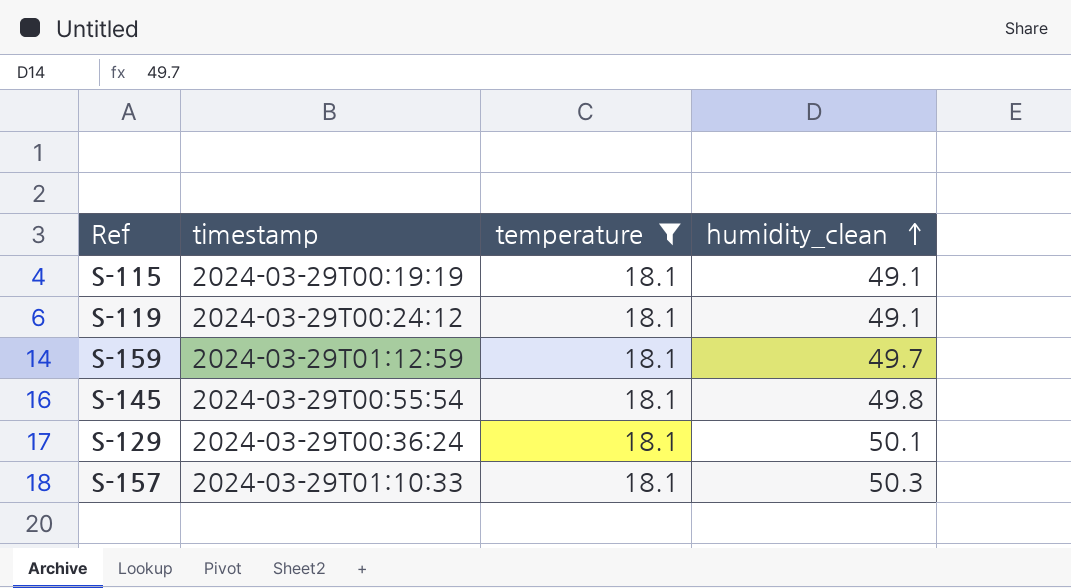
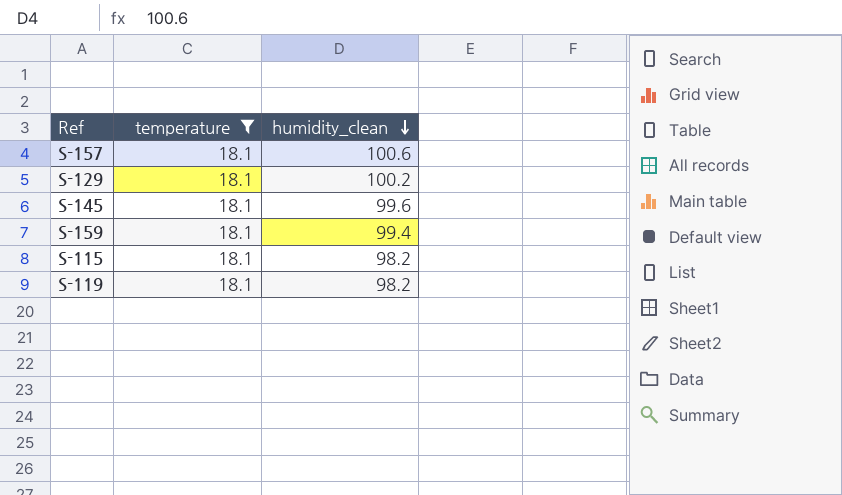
row order: humidity_clean ascending -> humidity_clean descending
column timestamp | position: 2 -> none
S-157 | humidity_clean: 50.3 -> 100.6
S-129 | humidity_clean: 50.1 -> 100.2
S-145 | humidity_clean: 49.8 -> 99.6
S-159 | humidity_clean: 49.7 -> 99.4
S-115 | humidity_clean: 49.1 -> 98.2
S-119 | humidity_clean: 49.1 -> 98.2

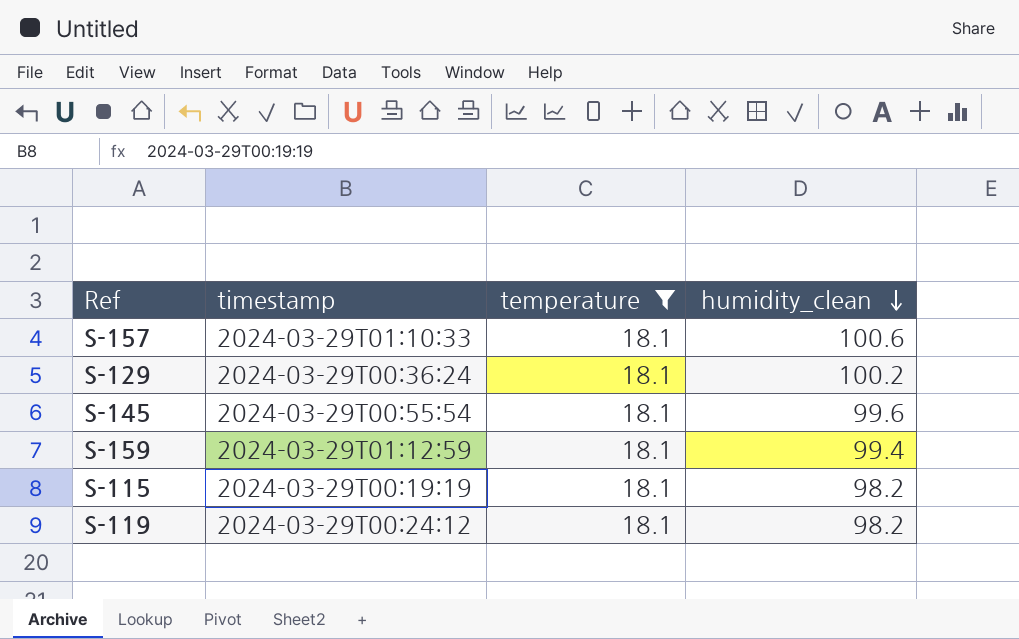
column timestamp | position: none -> 2

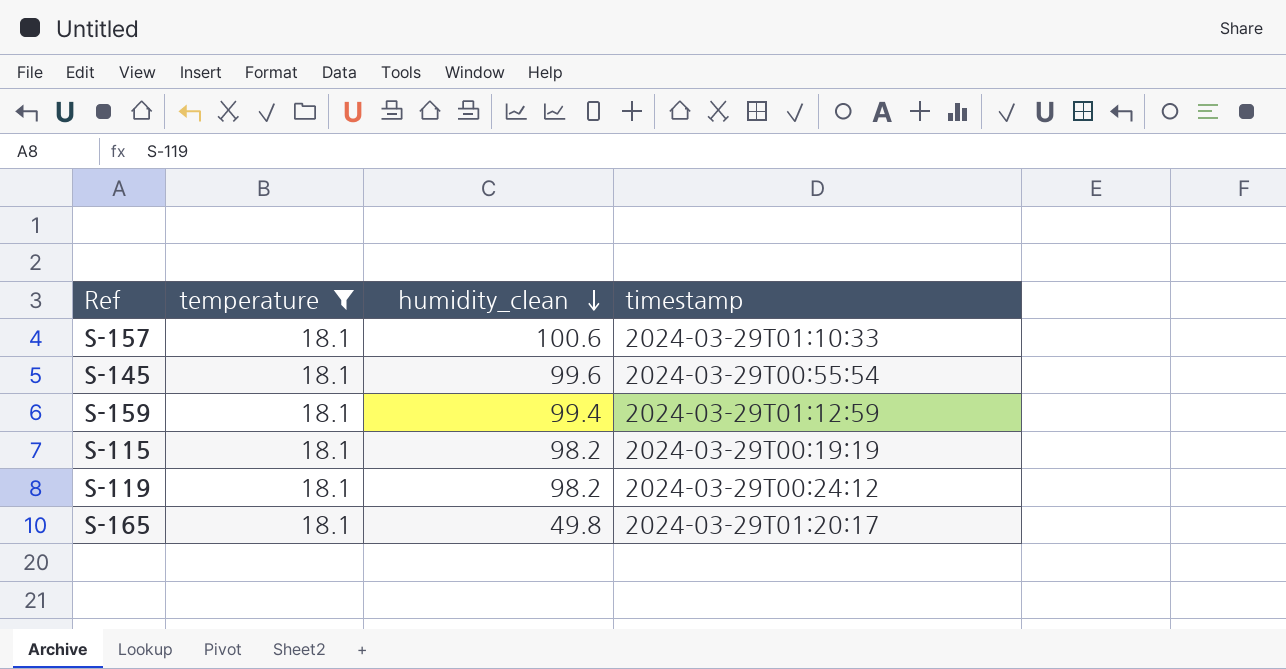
column timestamp | position: 2 -> 4
row S-129: 2024-03-29T00:36:24 | 18.1 | 100.2 -> none
row S-165: none -> 18.1 | 49.8 | 2024-03-29T01:20:17

